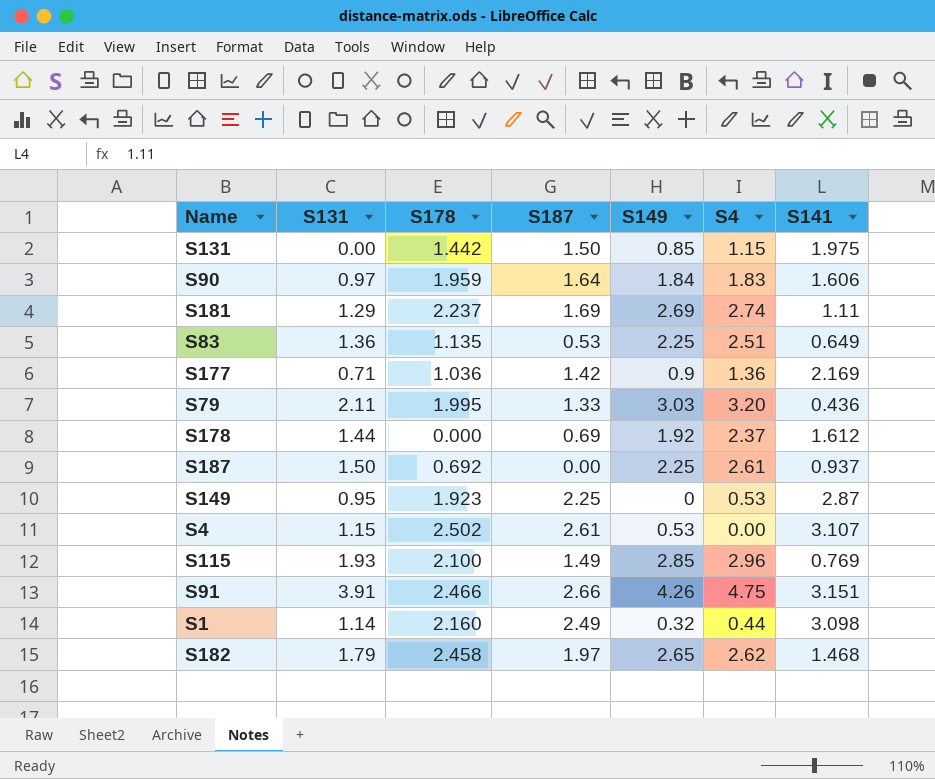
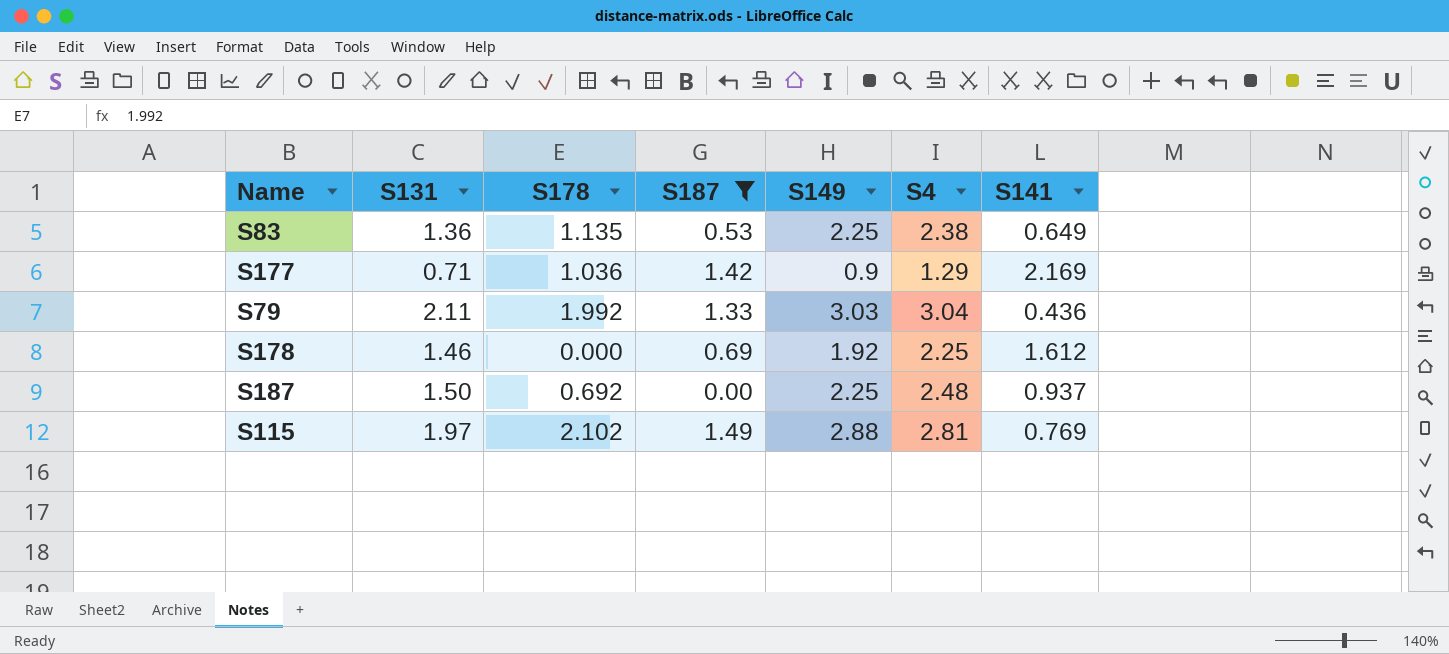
filter: none -> S187 <= 1.49
S83 | S4: 2.51 -> 2.38
S177 | S4: 1.36 -> 1.29
S79 | S178: 1.995 -> 1.992
S79 | S4: 3.20 -> 3.04
S178 | S131: 1.44 -> 1.46
S178 | S4: 2.37 -> 2.25
S187 | S4: 2.61 -> 2.48
S115 | S131: 1.93 -> 1.97
S115 | S178: 2.100 -> 2.102
S115 | S149: 2.85 -> 2.88
S115 | S4: 2.96 -> 2.81

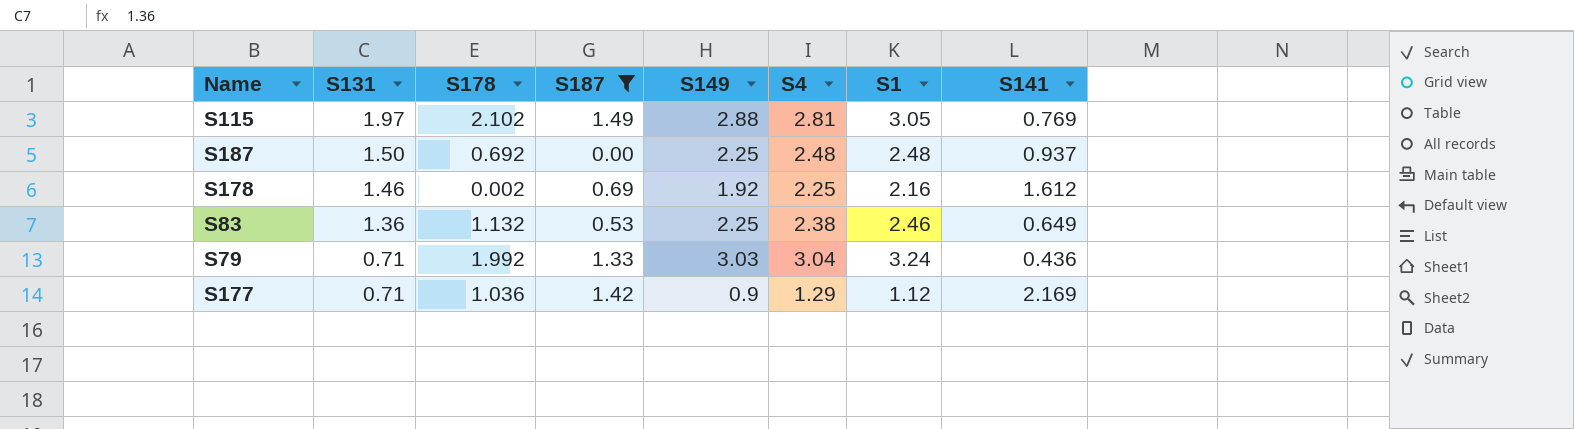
row order: none -> S131 descending
column S1 | position: none -> 7
S178 | S178: 0.000 -> 0.002
S83 | S178: 1.135 -> 1.132
S79 | S131: 2.11 -> 0.71

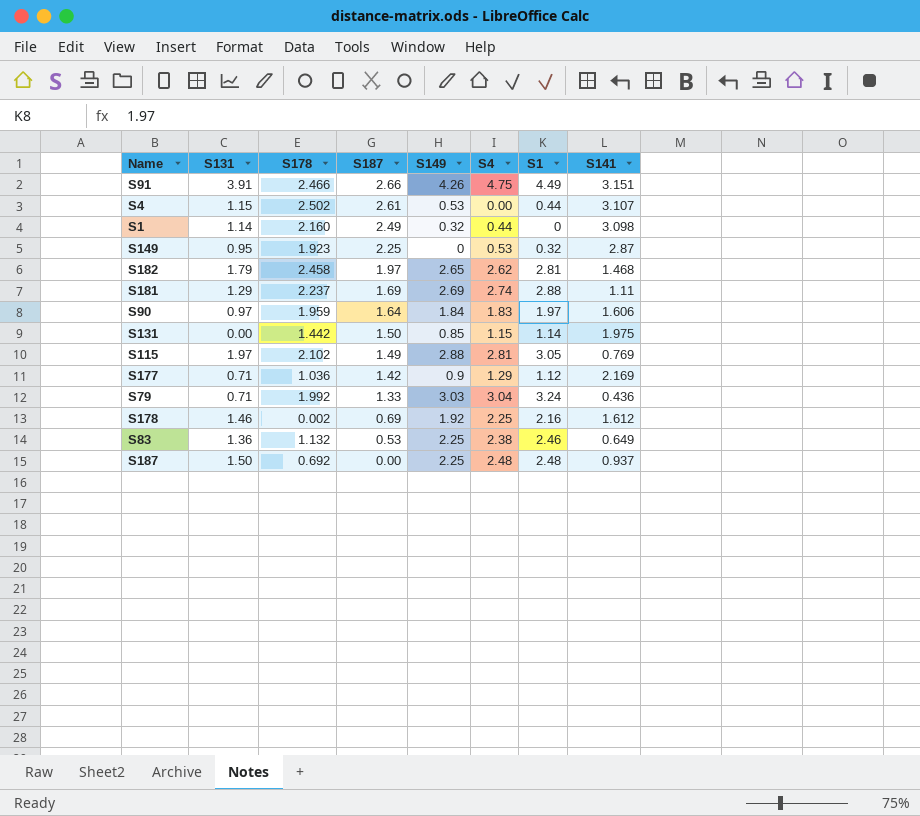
filter: S187 <= 1.49 -> none
row order: S131 descending -> S187 descending

